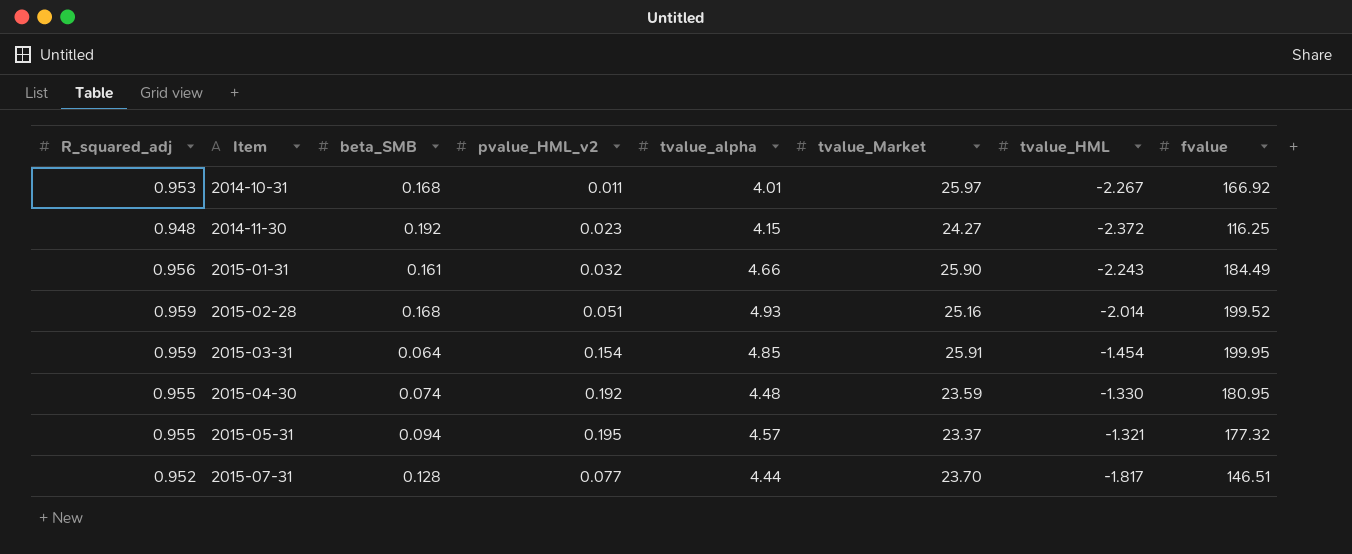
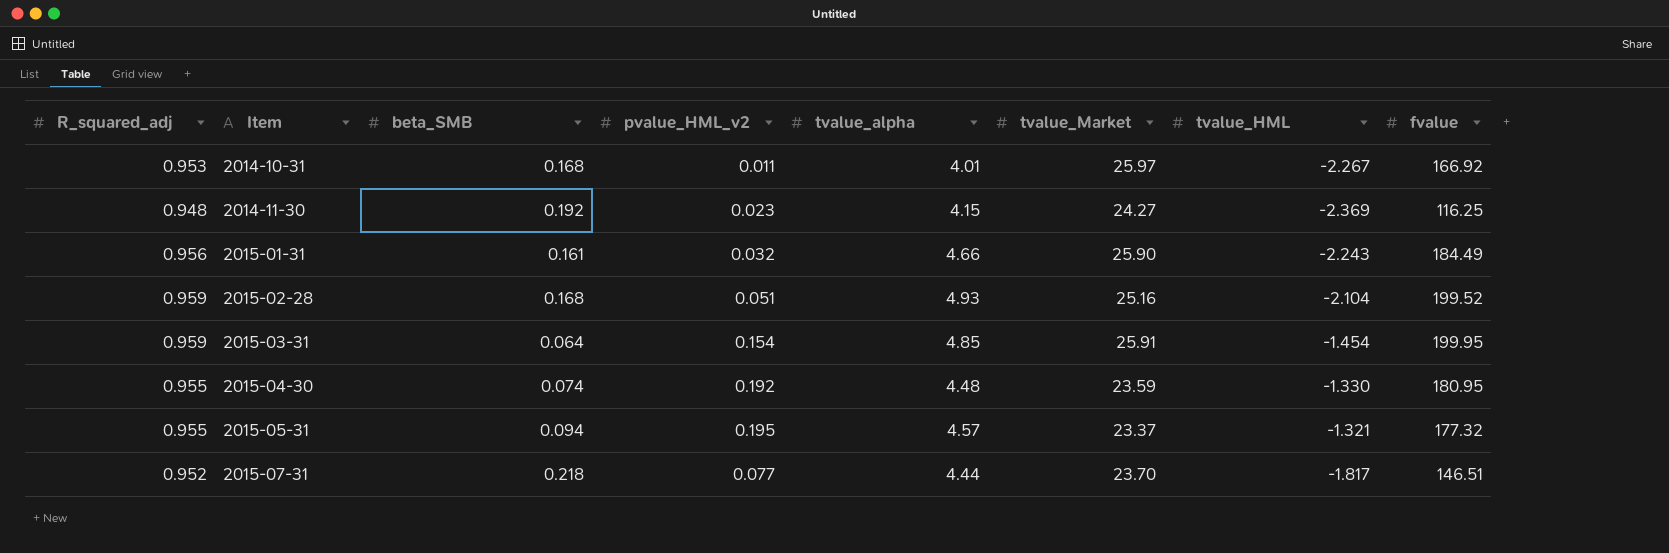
2014-11-30 | tvalue_HML: -2.372 -> -2.369
2015-02-28 | tvalue_HML: -2.014 -> -2.104
2015-07-31 | beta_SMB: 0.128 -> 0.218

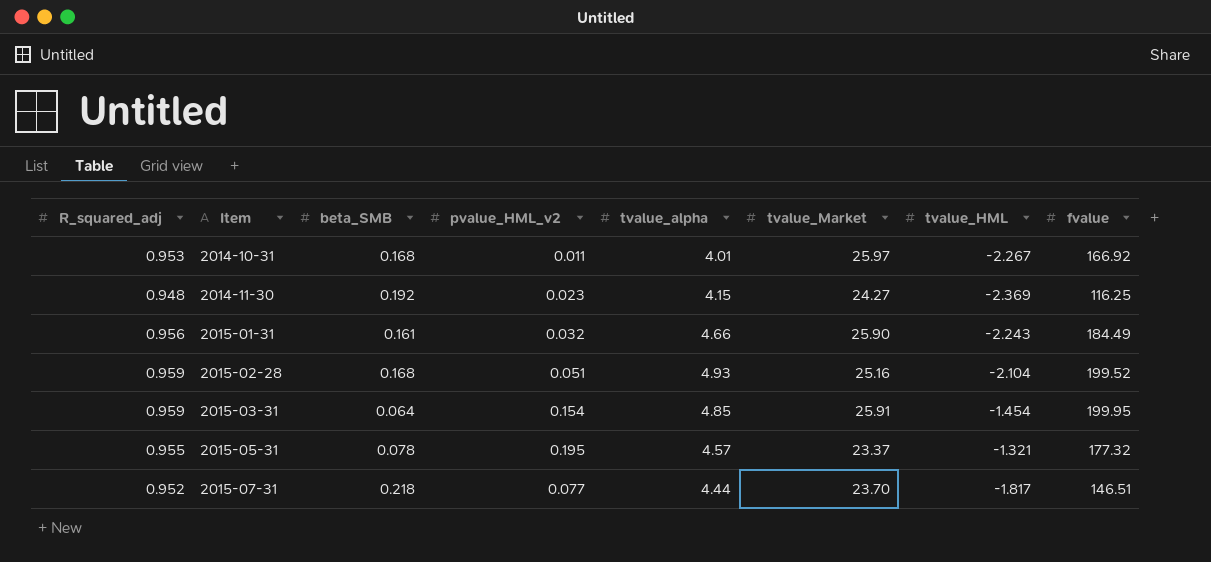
row 2015-04-30: 0.955 | 0.074 | 0.192 | 4.48 | 23.59 | -1.330 | 180.95 -> none
2015-05-31 | beta_SMB: 0.094 -> 0.078

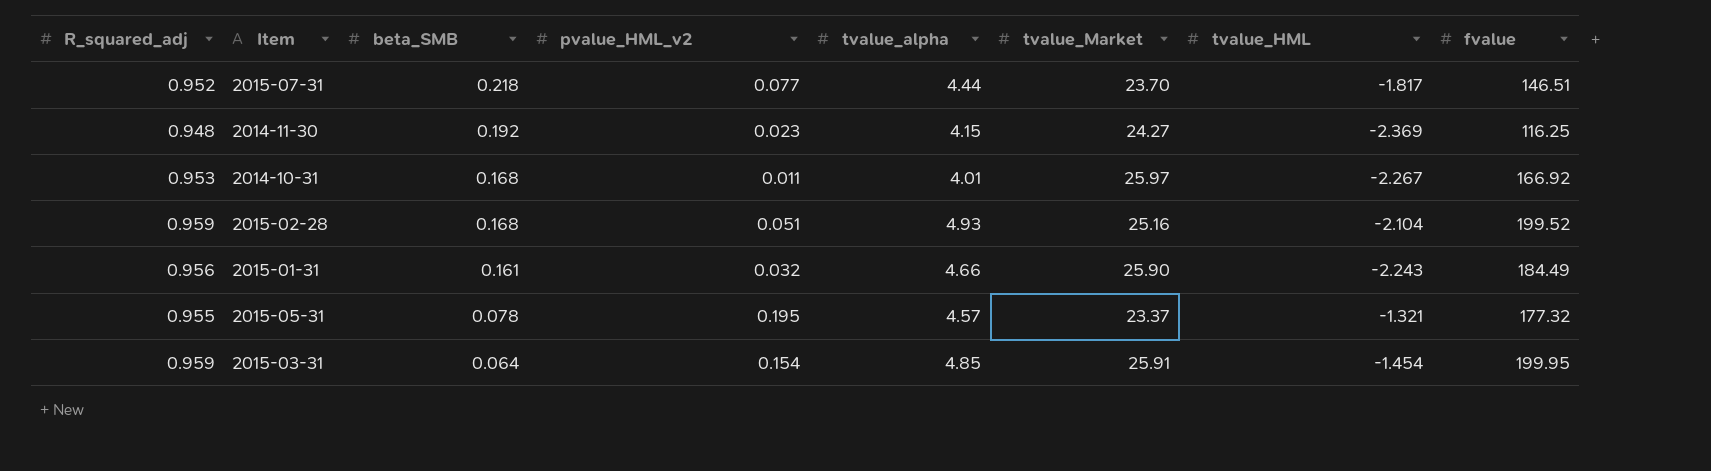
row order: Item ascending -> beta_SMB descending

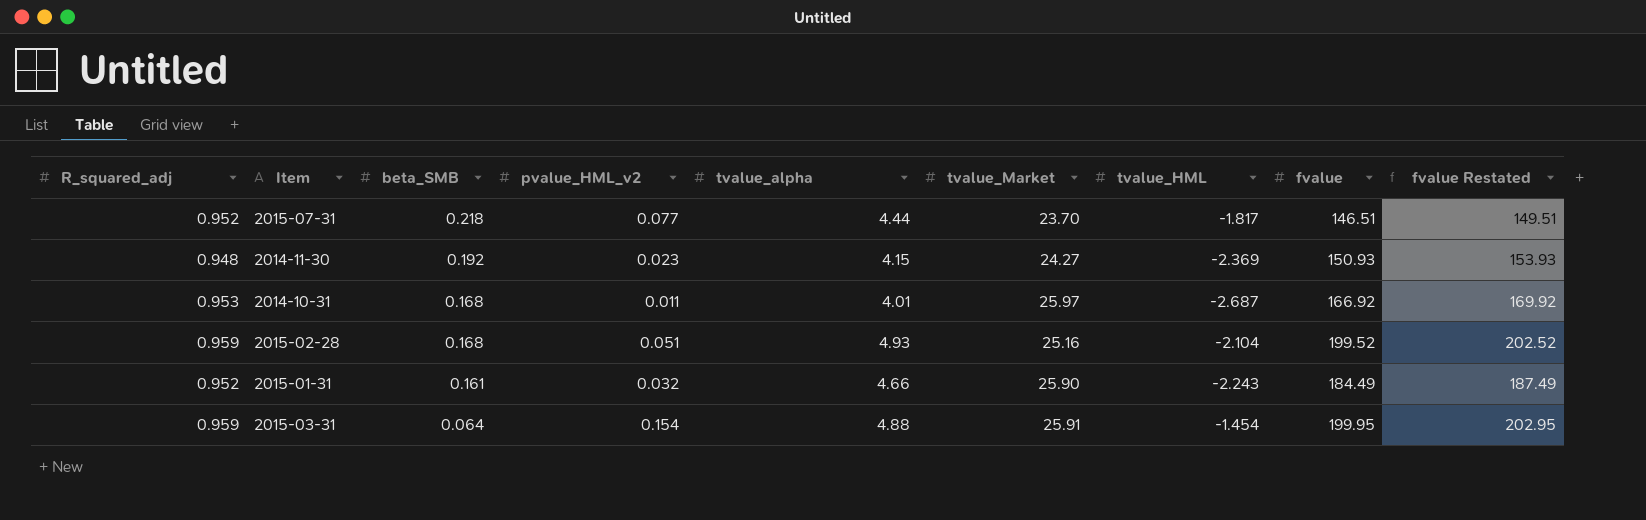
column fvalue Restated | formula: none -> [fvalue] + 3
row 2015-05-31: 0.955 | 0.078 | 0.195 | 4.57 | 23.37 | -1.321 | 177.32 -> none
2014-11-30 | fvalue: 116.25 -> 150.93
2014-10-31 | tvalue_HML: -2.267 -> -2.687
2015-01-31 | R_squared_adj: 0.956 -> 0.952
2015-03-31 | tvalue_alpha: 4.85 -> 4.88

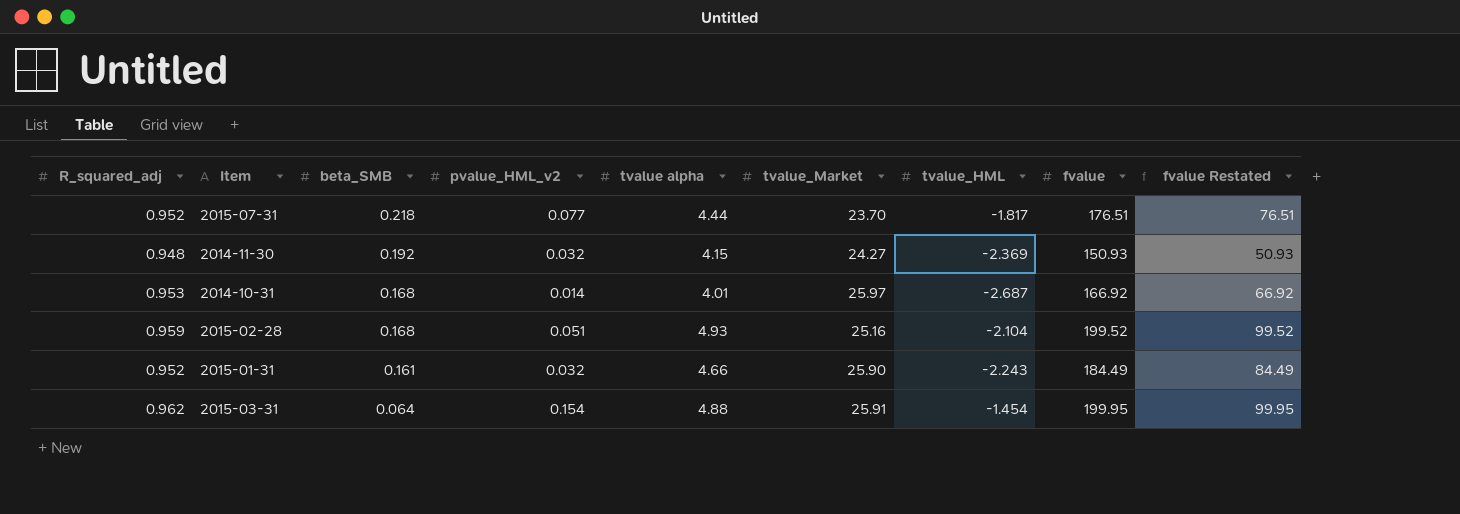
column name: tvalue_alpha -> tvalue alpha
column fvalue Restated | formula: [fvalue] + 3 -> [fvalue] - 100
2015-07-31 | fvalue: 146.51 -> 176.51
2014-11-30 | pvalue_HML_v2: 0.023 -> 0.032
2014-10-31 | pvalue_HML_v2: 0.011 -> 0.014
2015-03-31 | R_squared_adj: 0.959 -> 0.962

